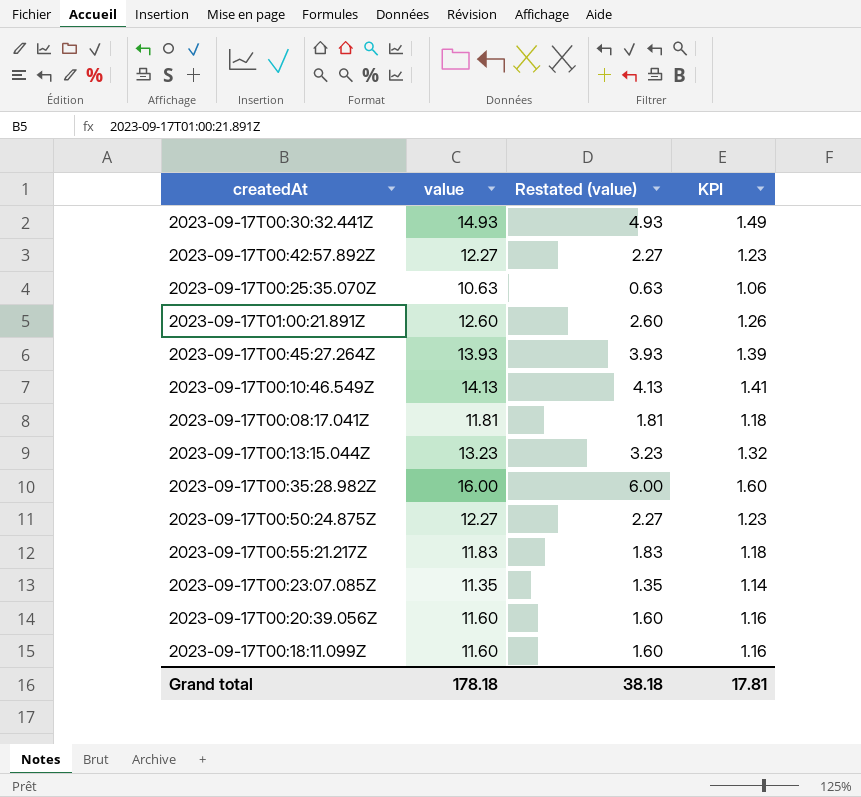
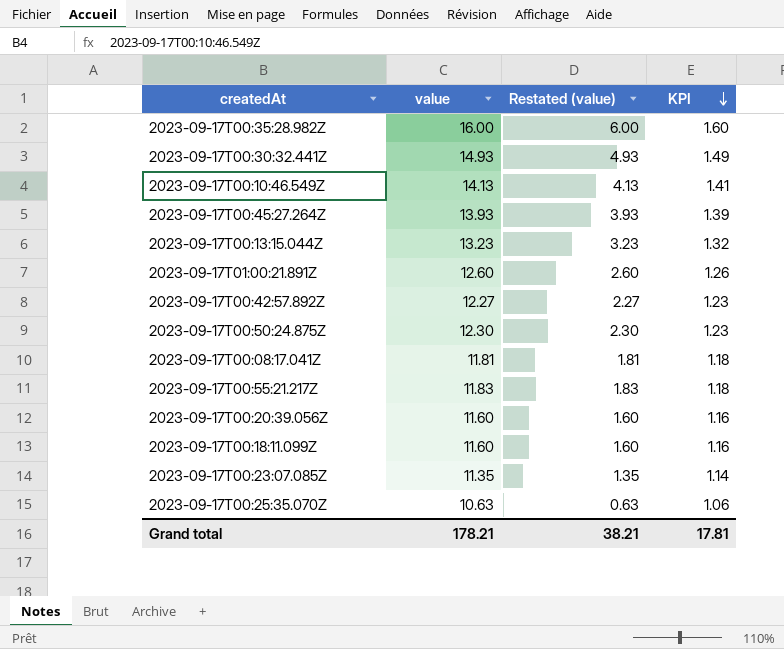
row order: none -> KPI descending
2023-09-17T00:50:24.875Z | value: 12.27 -> 12.30
2023-09-17T00:50:24.875Z | Restated (value): 2.27 -> 2.30
Grand total | value: 178.18 -> 178.21
Grand total | Restated (value): 38.18 -> 38.21

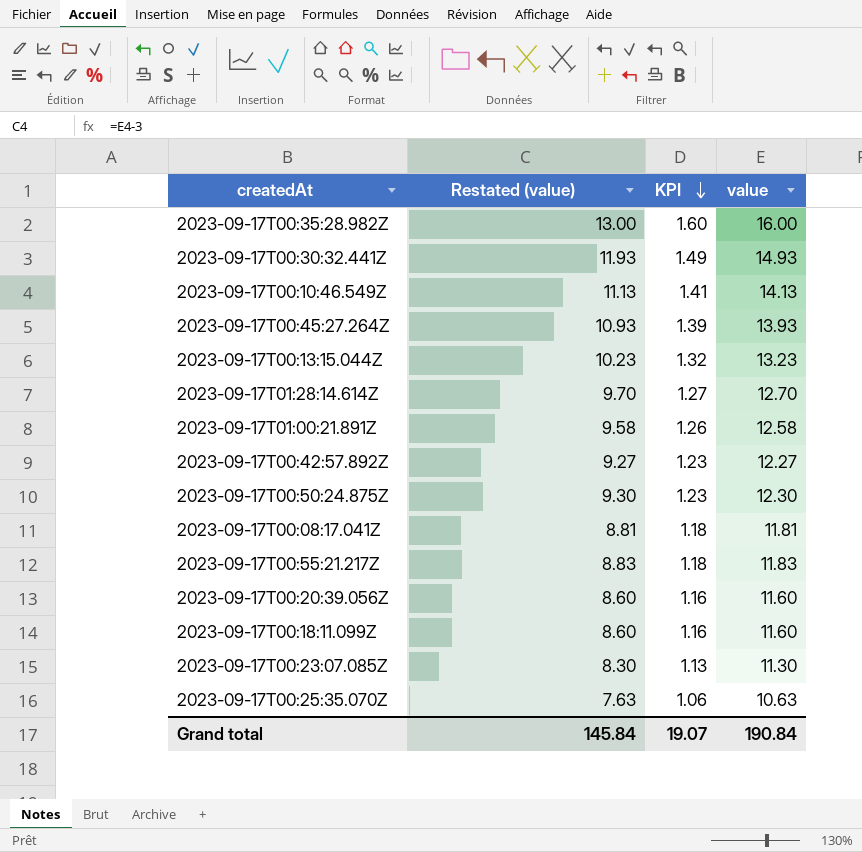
column Restated (value) | formula: [value] - 10 -> [value] - 3
column value | position: 2 -> 4
row 2023-09-17T01:28:14.614Z: none -> 9.70 | 1.27 | 12.70
2023-09-17T01:00:21.891Z | value: 12.60 -> 12.58
2023-09-17T00:23:07.085Z | KPI: 1.14 -> 1.13
2023-09-17T00:23:07.085Z | value: 11.35 -> 11.30
Grand total | Restated (value): 38.21 -> 145.84
Grand total | KPI: 17.81 -> 19.07
Grand total | value: 178.21 -> 190.84

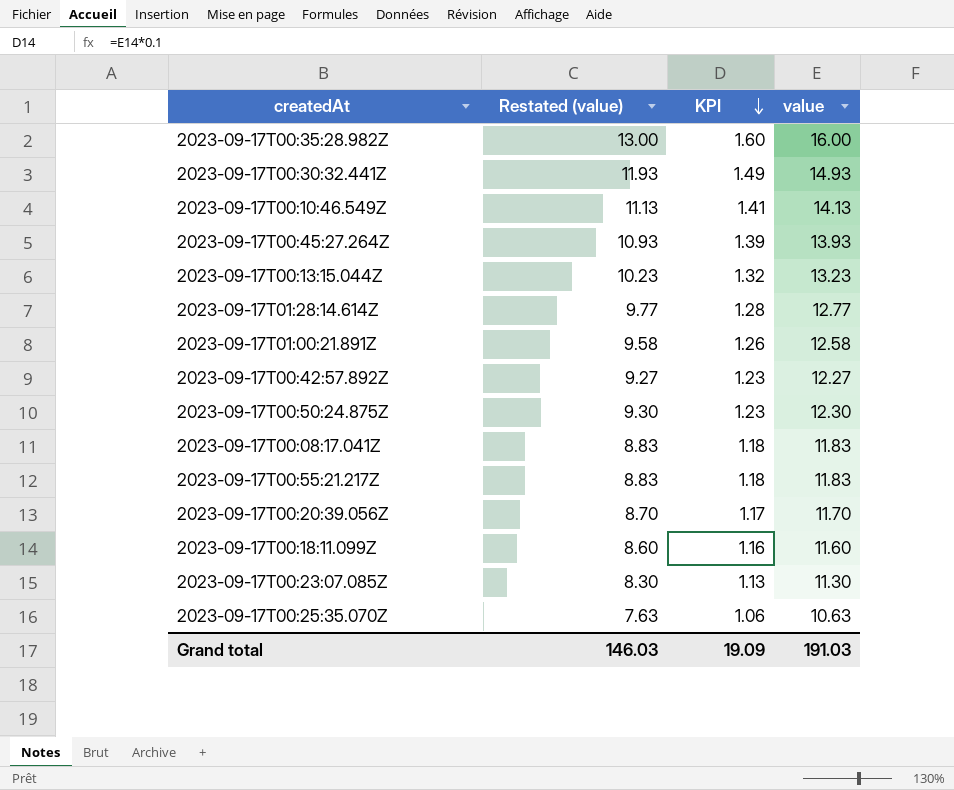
2023-09-17T01:28:14.614Z | Restated (value): 9.70 -> 9.77
2023-09-17T01:28:14.614Z | KPI: 1.27 -> 1.28
2023-09-17T01:28:14.614Z | value: 12.70 -> 12.77
2023-09-17T00:08:17.041Z | Restated (value): 8.81 -> 8.83
2023-09-17T00:08:17.041Z | value: 11.81 -> 11.83
2023-09-17T00:20:39.056Z | Restated (value): 8.60 -> 8.70
2023-09-17T00:20:39.056Z | KPI: 1.16 -> 1.17
2023-09-17T00:20:39.056Z | value: 11.60 -> 11.70
Grand total | Restated (value): 145.84 -> 146.03
Grand total | KPI: 19.07 -> 19.09
Grand total | value: 190.84 -> 191.03

